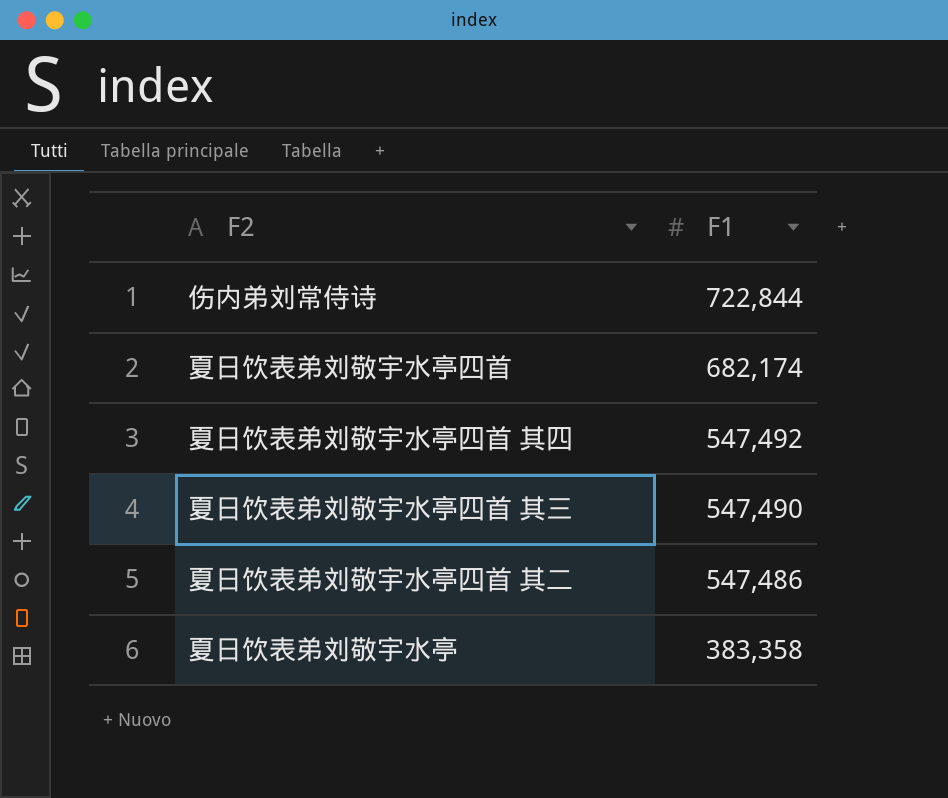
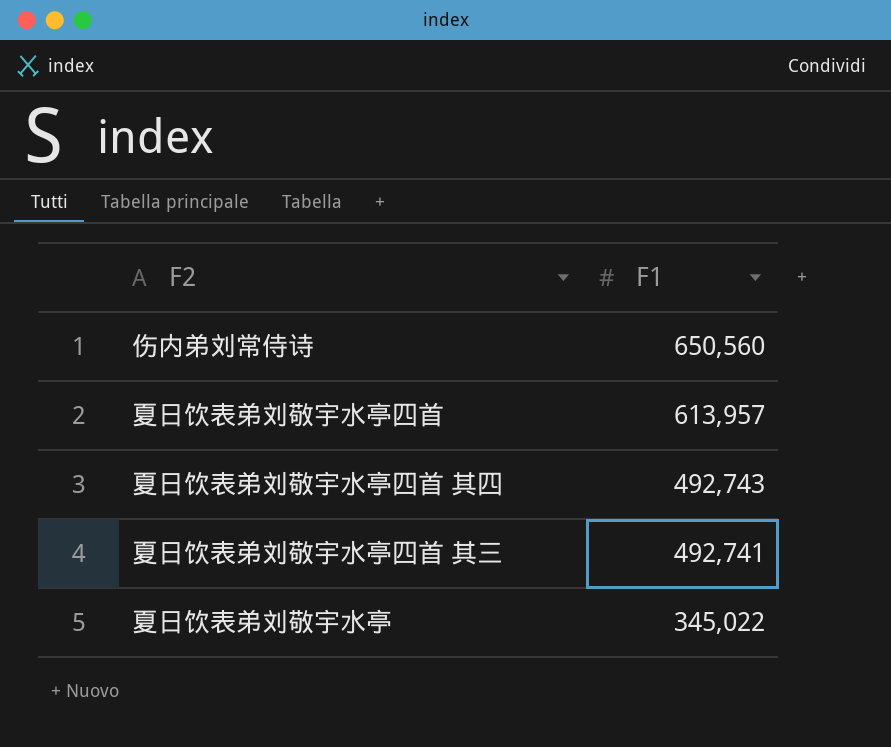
row 夏日饮表弟刘敬宇水亭四首 其二: 547,486 -> none
伤内弟刘常侍诗 | F1: 722,844 -> 650,560
夏日饮表弟刘敬宇水亭四首 | F1: 682,174 -> 613,957
夏日饮表弟刘敬宇水亭四首 其四 | F1: 547,492 -> 492,743
夏日饮表弟刘敬宇水亭四首 其三 | F1: 547,490 -> 492,741
夏日饮表弟刘敬宇水亭 | F1: 383,358 -> 345,022

